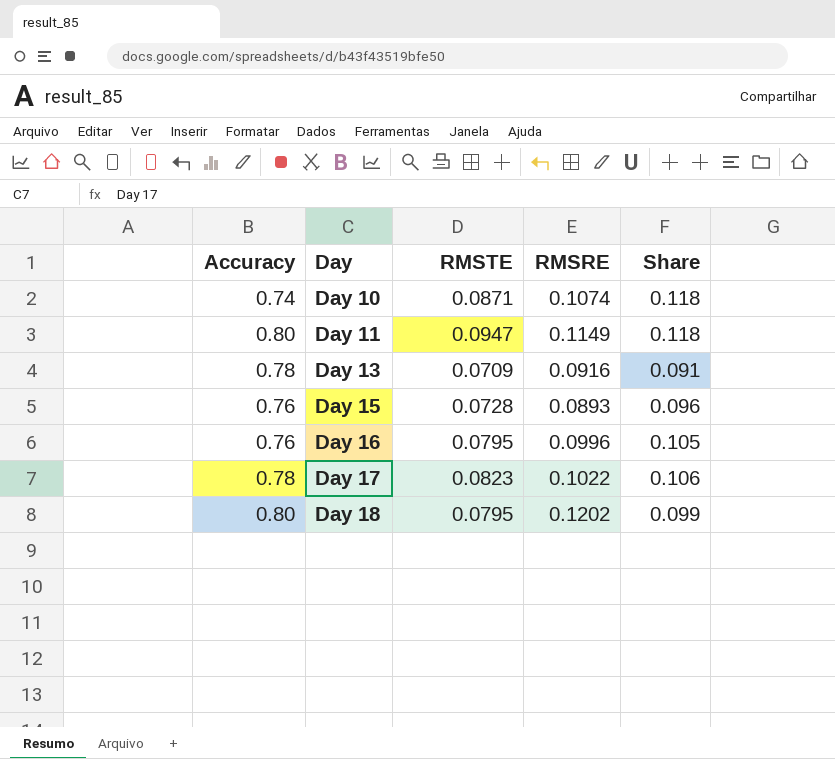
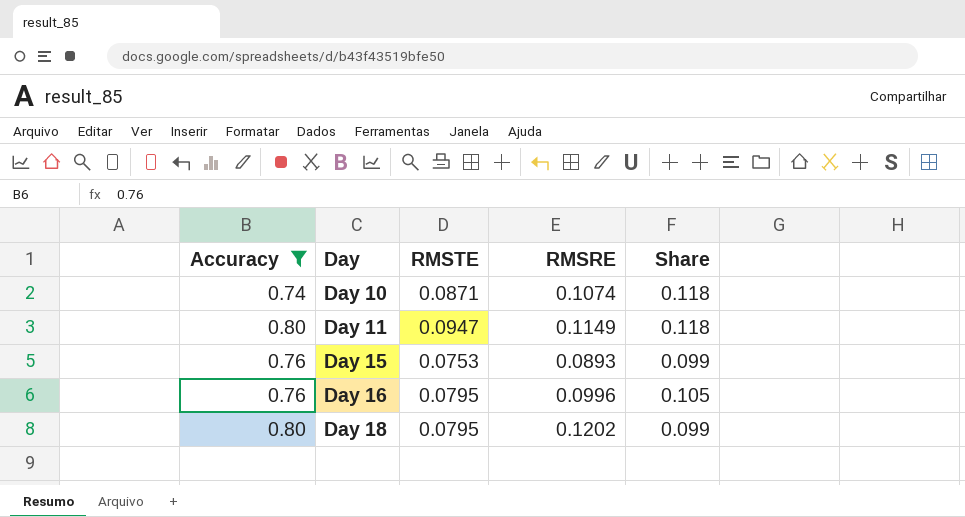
filter: none -> Accuracy != 0.78
Day 15 | RMSTE: 0.0728 -> 0.0753
Day 15 | Share: 0.096 -> 0.099

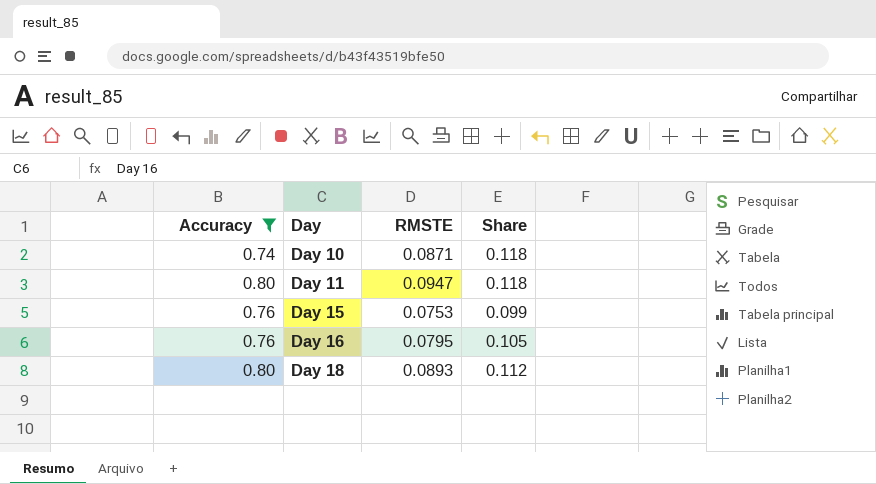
column RMSRE | position: 4 -> none
Day 18 | RMSTE: 0.0795 -> 0.0893
Day 18 | Share: 0.099 -> 0.112

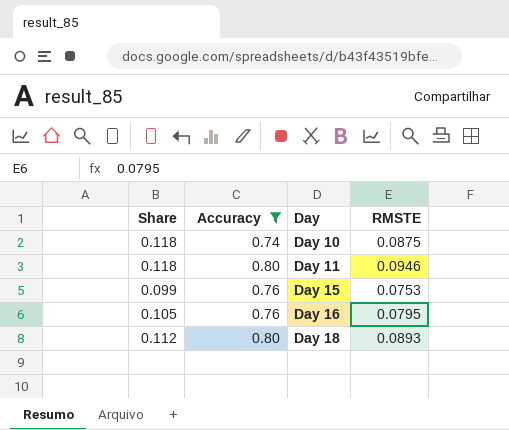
column Share | position: 4 -> 1
Day 10 | RMSTE: 0.0871 -> 0.0875
Day 11 | RMSTE: 0.0947 -> 0.0946

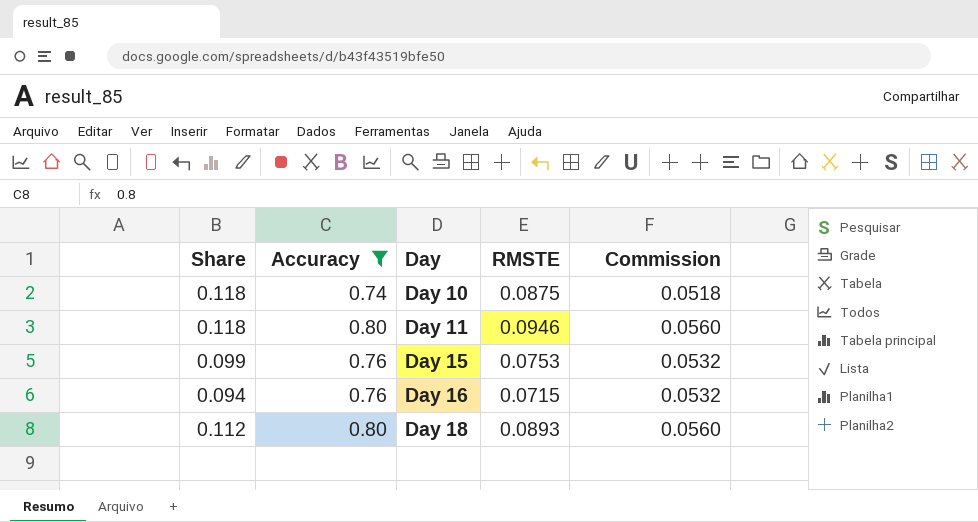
column Commission | formula: none -> [Accuracy] * 0.07
Day 16 | Share: 0.105 -> 0.094
Day 16 | RMSTE: 0.0795 -> 0.0715

